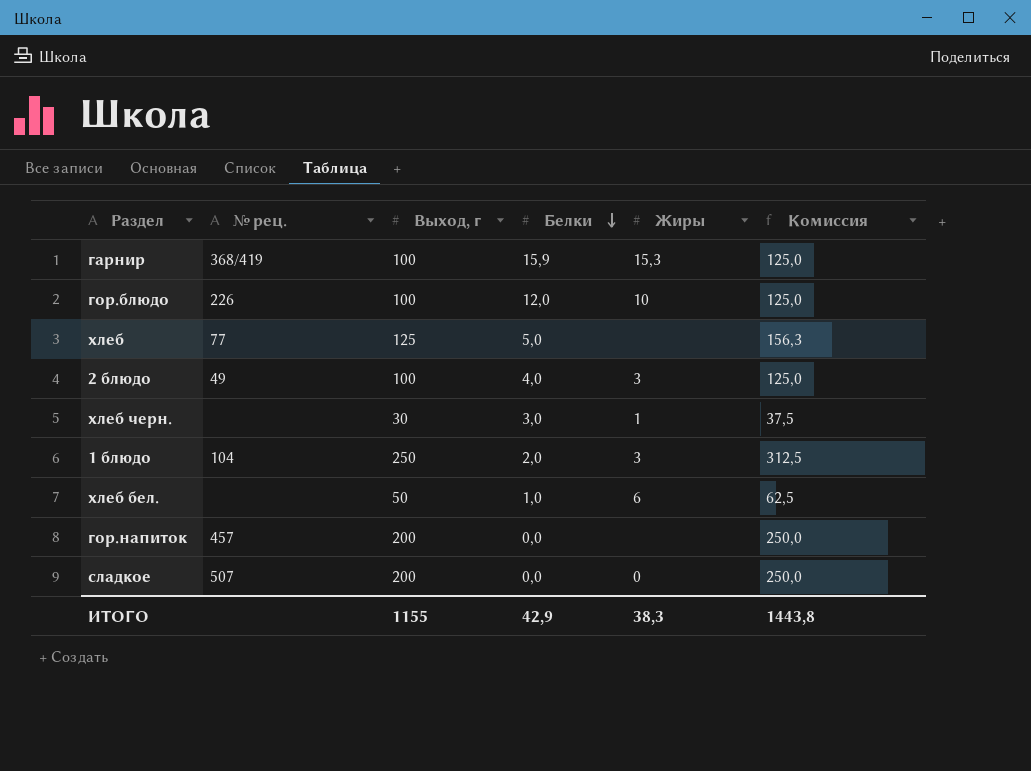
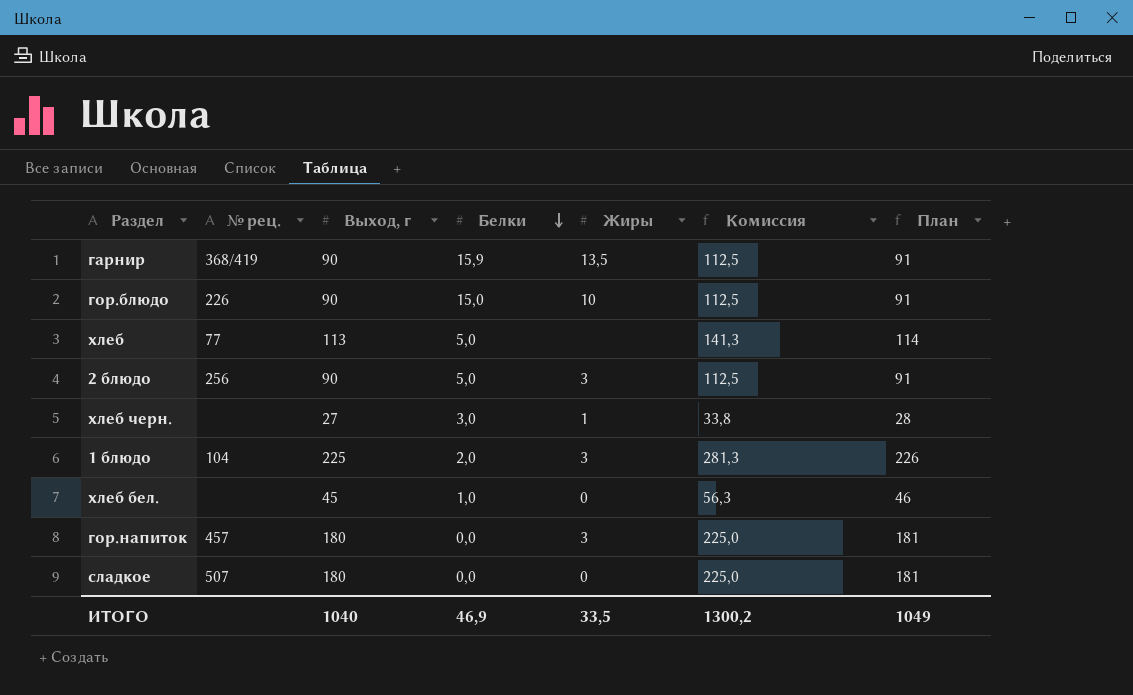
column План | formula: none -> [Выход, г] + 1
гарнир | Выход, г: 100 -> 90
гарнир | Жиры: 15,3 -> 13,5
гарнир | Комиссия: 125,0 -> 112,5
гор.блюдо | Выход, г: 100 -> 90
гор.блюдо | Белки: 12,0 -> 15,0
гор.блюдо | Комиссия: 125,0 -> 112,5
хлеб | Выход, г: 125 -> 113
хлеб | Комиссия: 156,3 -> 141,3
2 блюдо | № рец.: 49 -> 256
2 блюдо | Выход, г: 100 -> 90
2 блюдо | Белки: 4,0 -> 5,0
2 блюдо | Комиссия: 125,0 -> 112,5
хлеб черн. | Выход, г: 30 -> 27
хлеб черн. | Комиссия: 37,5 -> 33,8
1 блюдо | Выход, г: 250 -> 225
1 блюдо | Комиссия: 312,5 -> 281,3
хлеб бел. | Выход, г: 50 -> 45
хлеб бел. | Жиры: 6 -> 0
хлеб бел. | Комиссия: 62,5 -> 56,3
гор.напиток | Выход, г: 200 -> 180
гор.напиток | Жиры: none -> 3
гор.напиток | Комиссия: 250,0 -> 225,0
сладкое | Выход, г: 200 -> 180
сладкое | Комиссия: 250,0 -> 225,0
ИТОГО | Выход, г: 1155 -> 1040
ИТОГО | Белки: 42,9 -> 46,9
ИТОГО | Жиры: 38,3 -> 33,5
ИТОГО | Комиссия: 1443,8 -> 1300,2

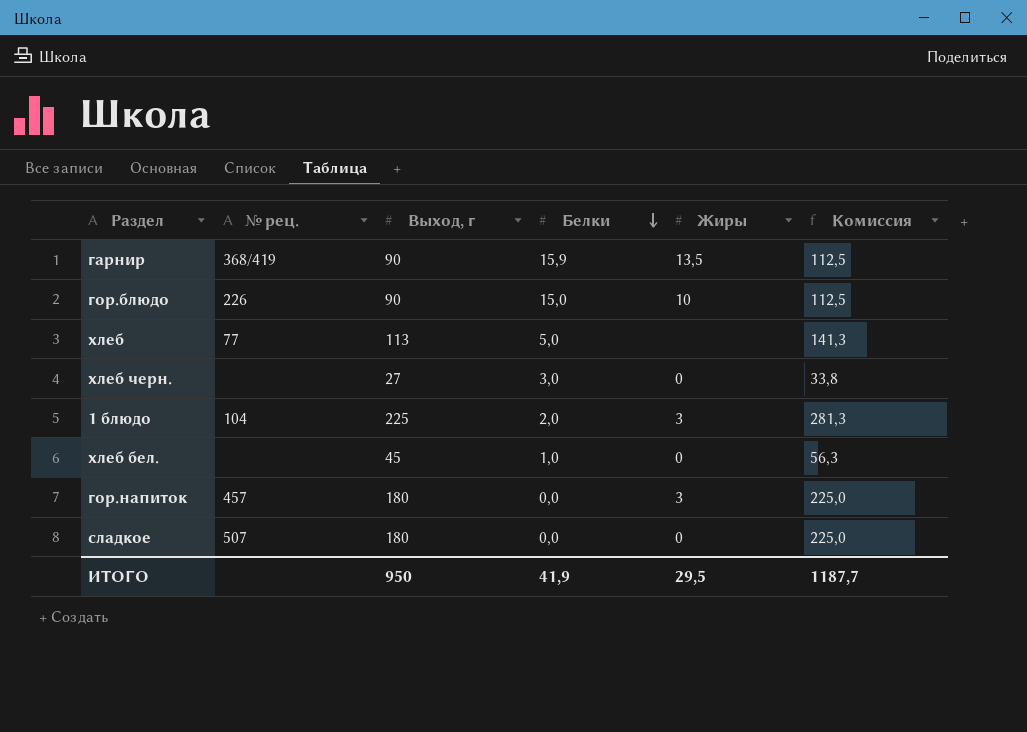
column План | formula: [Выход, г] + 1 -> none
row 2 блюдо: 256 | 90 | 5,0 | 3 | 112,5 | 91 -> none
хлеб черн. | Жиры: 1 -> 0
ИТОГО | Выход, г: 1040 -> 950
ИТОГО | Белки: 46,9 -> 41,9
ИТОГО | Жиры: 33,5 -> 29,5
ИТОГО | Комиссия: 1300,2 -> 1187,7

